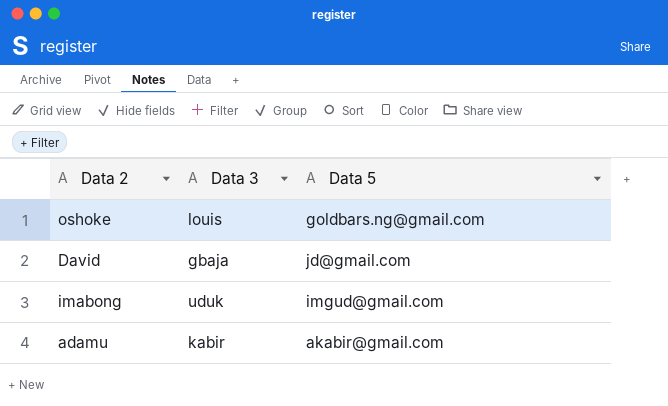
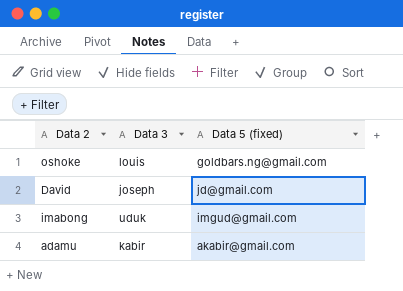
column name: Data 5 -> Data 5 (fixed)
David | Data 3: gbaja -> joseph

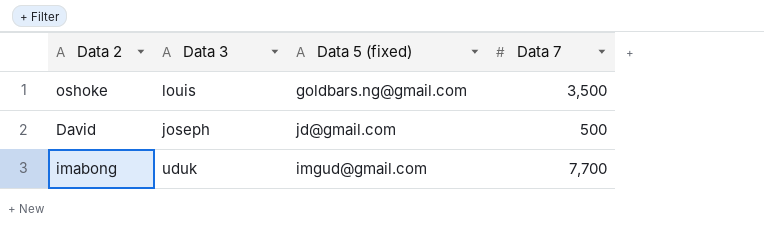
column Data 7 | position: none -> 4
row adamu: kabir | akabir@gmail.com -> none

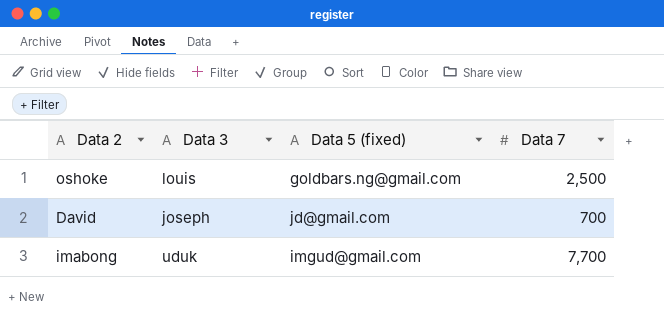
oshoke | Data 7: 3,500 -> 2,500
David | Data 7: 500 -> 700

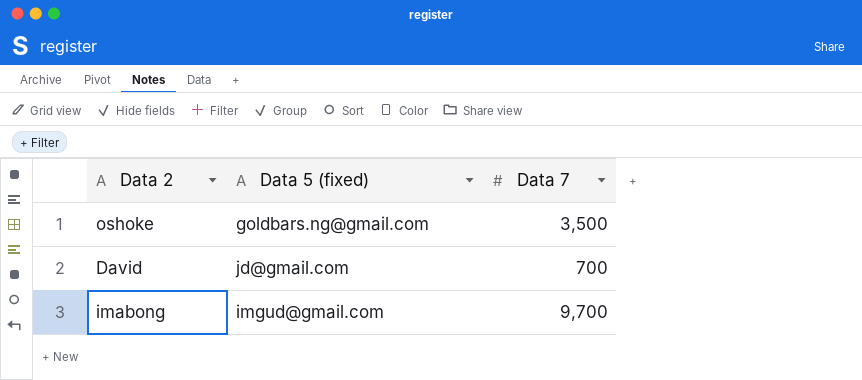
column Data 3 | position: 2 -> none
oshoke | Data 7: 2,500 -> 3,500
imabong | Data 7: 7,700 -> 9,700

